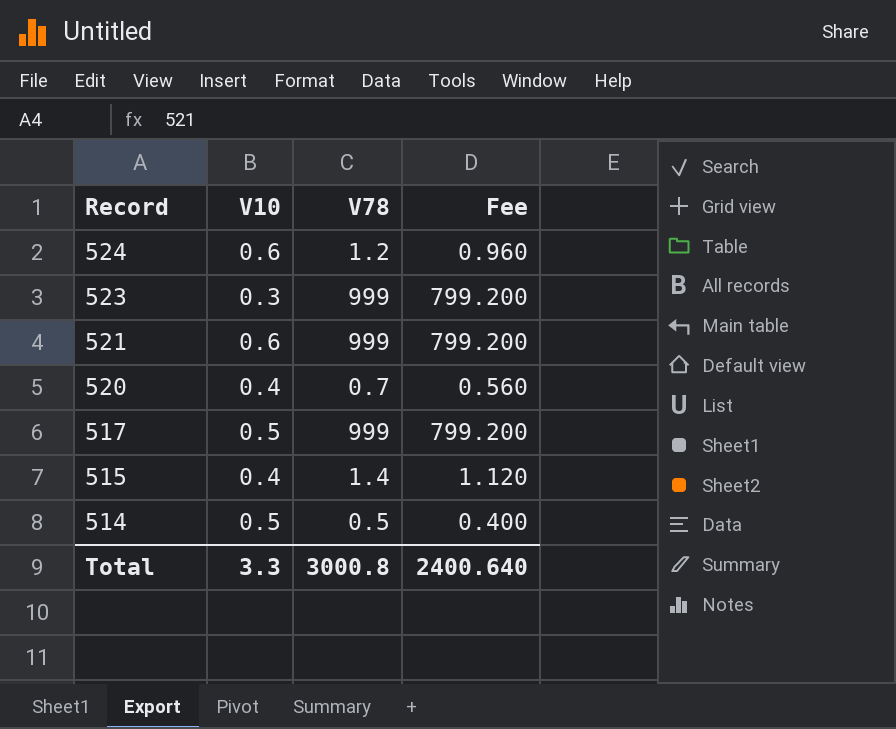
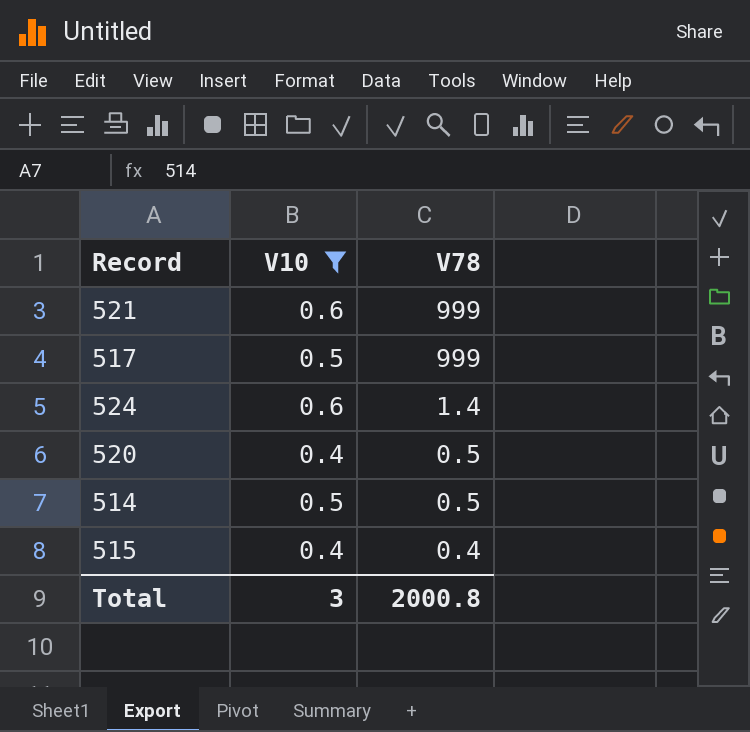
filter: none -> V10 != 0.3
row order: Record descending -> V78 descending
column Fee | formula: [V78] * 0.8 -> none
524 | V78: 1.2 -> 1.4
520 | V78: 0.7 -> 0.5
515 | V78: 1.4 -> 0.4
Total | V10: 3.3 -> 3
Total | V78: 3000.8 -> 2000.8

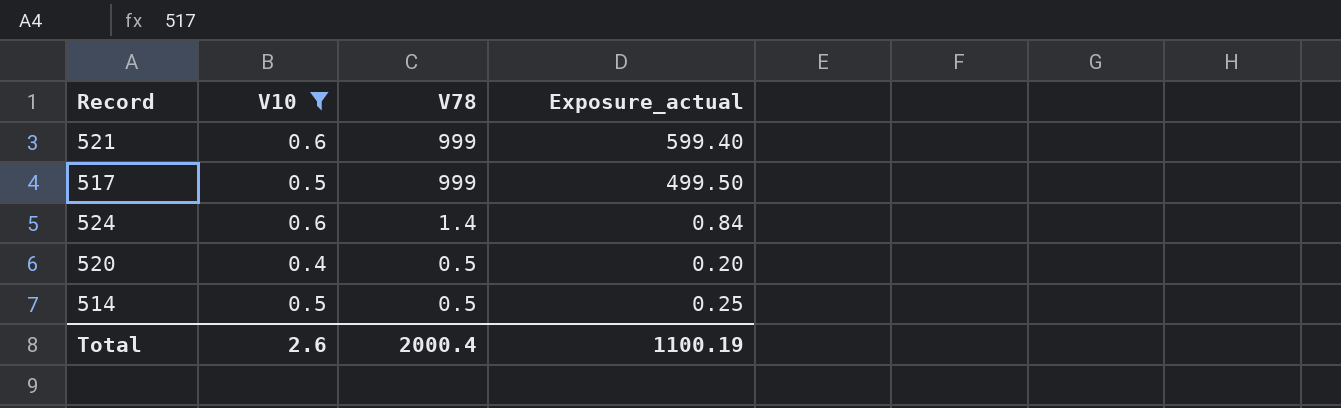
column Exposure_actual | formula: none -> [V10] * [V78]
row 515: 0.4 | 0.4 -> none
Total | V10: 3 -> 2.6
Total | V78: 2000.8 -> 2000.4

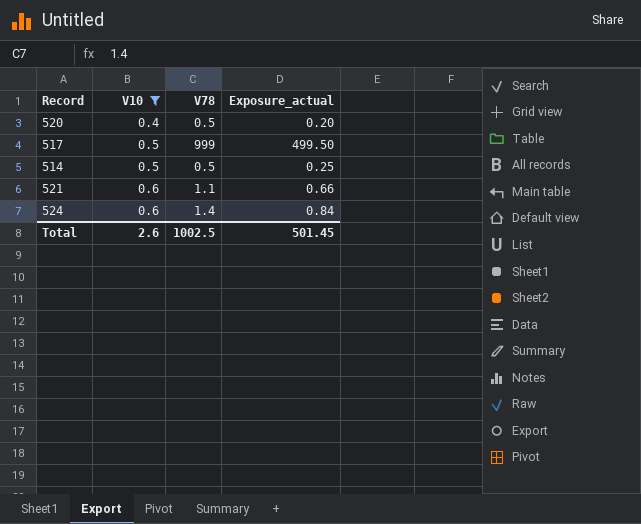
row order: V78 descending -> V10 ascending
521 | V78: 999 -> 1.1
521 | Exposure_actual: 599.40 -> 0.66
Total | V78: 2000.4 -> 1002.5
Total | Exposure_actual: 1100.19 -> 501.45

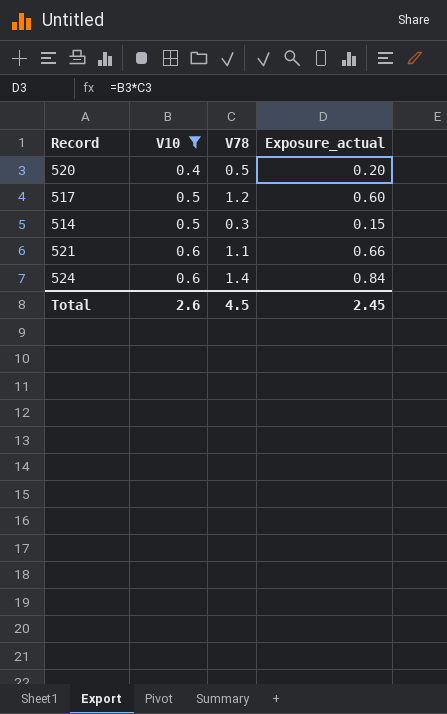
517 | V78: 999 -> 1.2
517 | Exposure_actual: 499.50 -> 0.60
514 | V78: 0.5 -> 0.3
514 | Exposure_actual: 0.25 -> 0.15
Total | V78: 1002.5 -> 4.5
Total | Exposure_actual: 501.45 -> 2.45

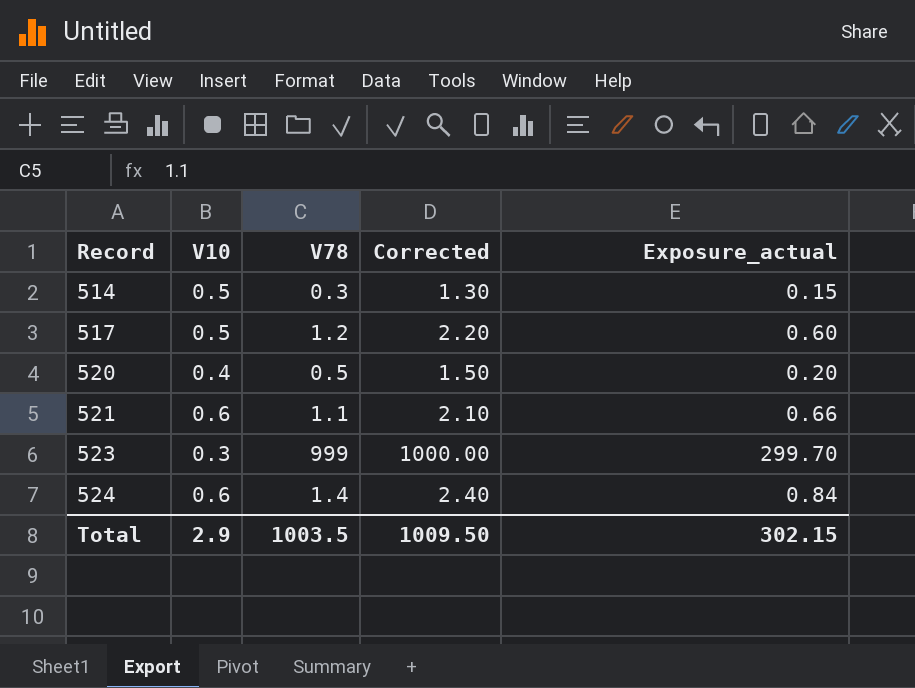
filter: V10 != 0.3 -> none
row order: V10 ascending -> Record ascending
column Corrected | formula: none -> [V78] + 1
Total | V10: 2.6 -> 2.9
Total | V78: 4.5 -> 1003.5
Total | Exposure_actual: 2.45 -> 302.15

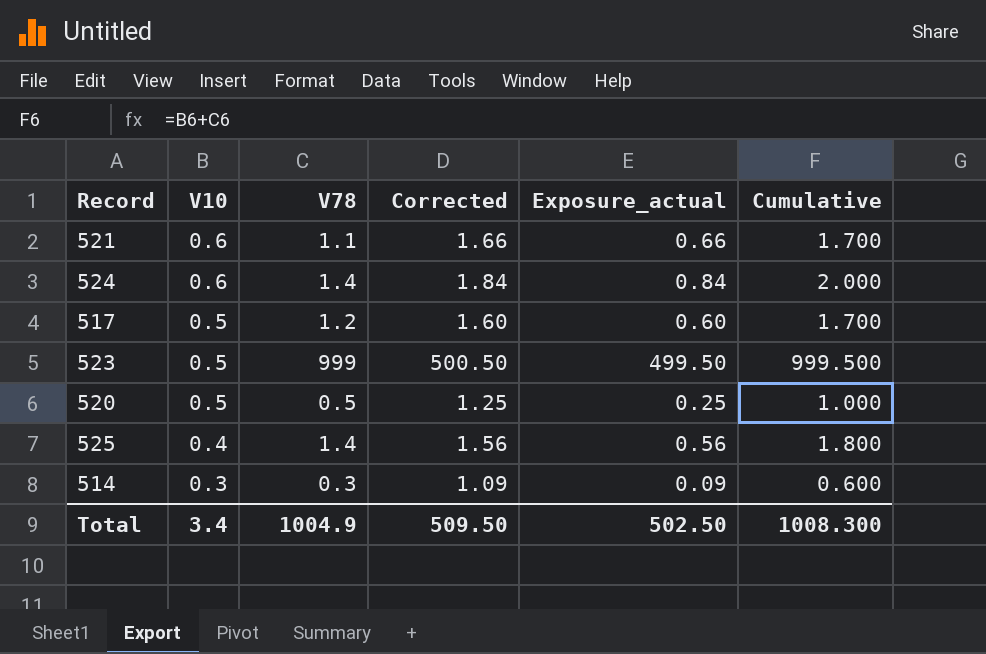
row order: Record ascending -> V10 descending
column Corrected | formula: [V78] + 1 -> [Exposure_actual] + 1
column Cumulative | formula: none -> [V10] + [V78]
523 | V10: 0.3 -> 0.5
523 | Exposure_actual: 299.70 -> 499.50
520 | V10: 0.4 -> 0.5
520 | Exposure_actual: 0.20 -> 0.25
row 525: none -> 0.4 | 1.4 | 1.56 | 0.56 | 1.800
514 | V10: 0.5 -> 0.3
514 | Exposure_actual: 0.15 -> 0.09
Total | V10: 2.9 -> 3.4
Total | V78: 1003.5 -> 1004.9
Total | Corrected: 1009.50 -> 509.50
Total | Exposure_actual: 302.15 -> 502.50

